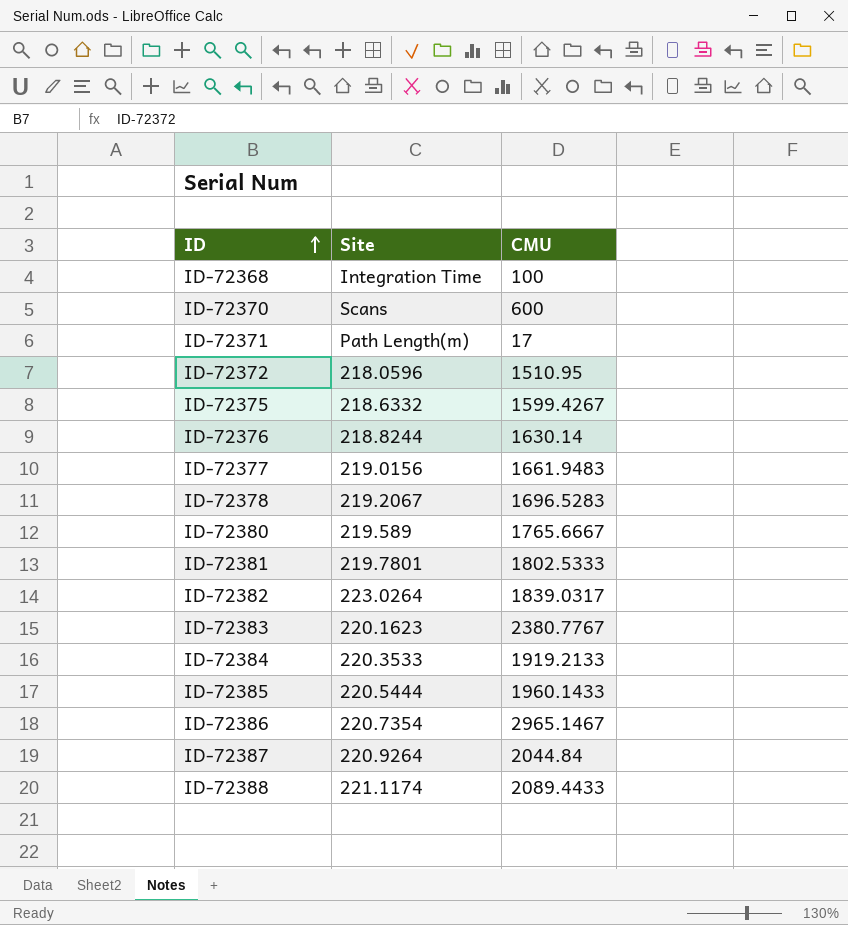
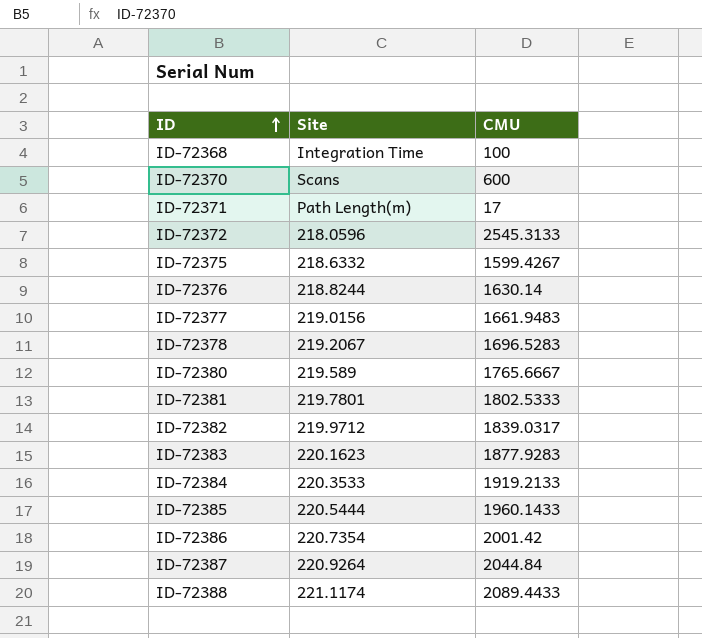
ID-72372 | CMU: 1510.95 -> 2545.3133
ID-72382 | Site: 223.0264 -> 219.9712
ID-72383 | CMU: 2380.7767 -> 1877.9283
ID-72386 | CMU: 2965.1467 -> 2001.42

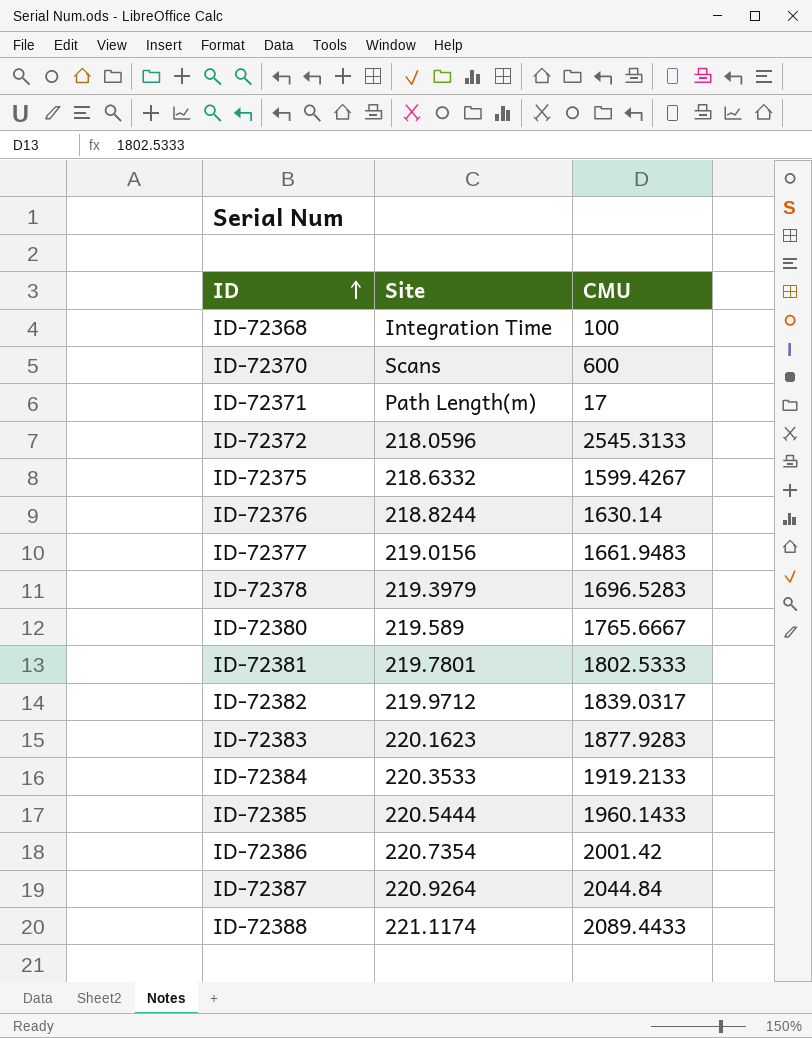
ID-72378 | Site: 219.2067 -> 219.3979

